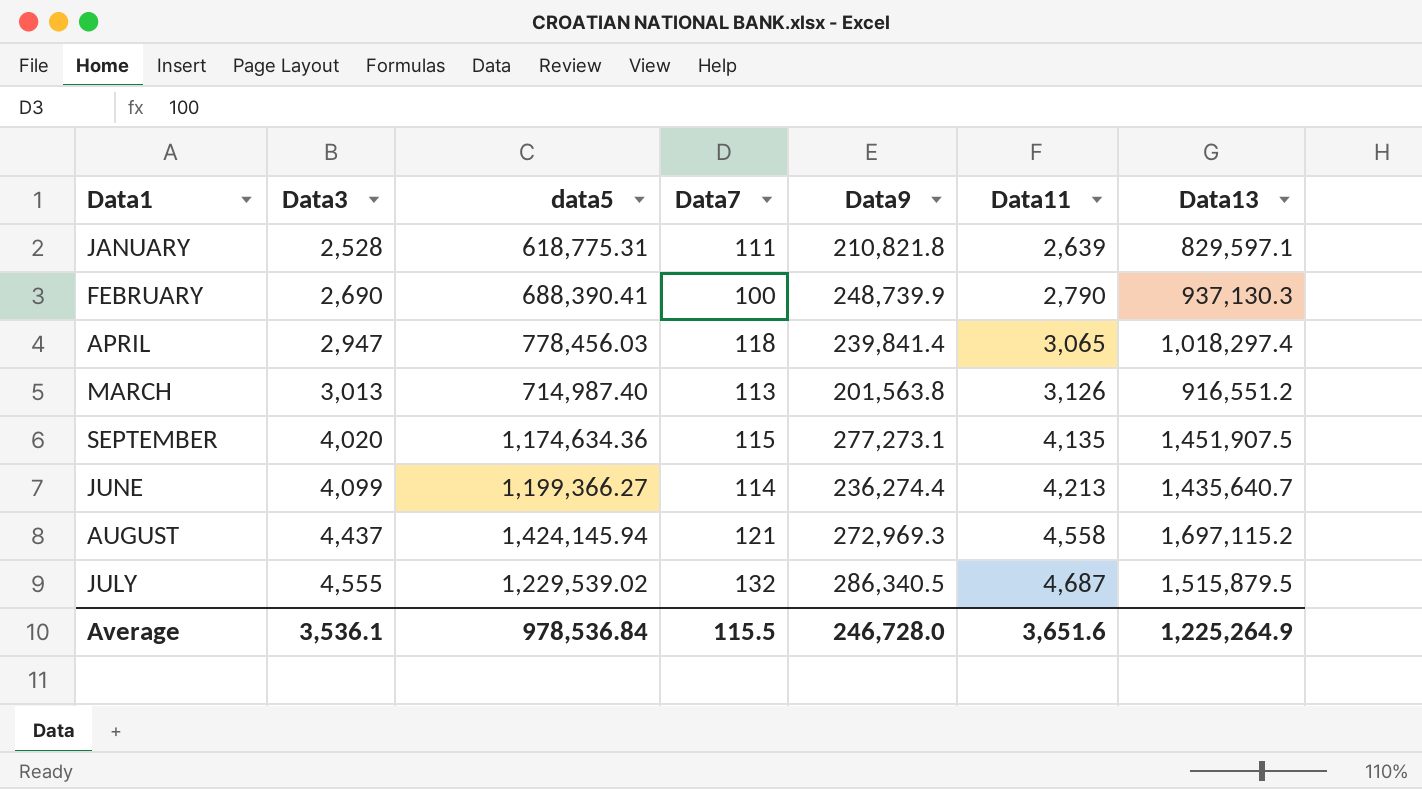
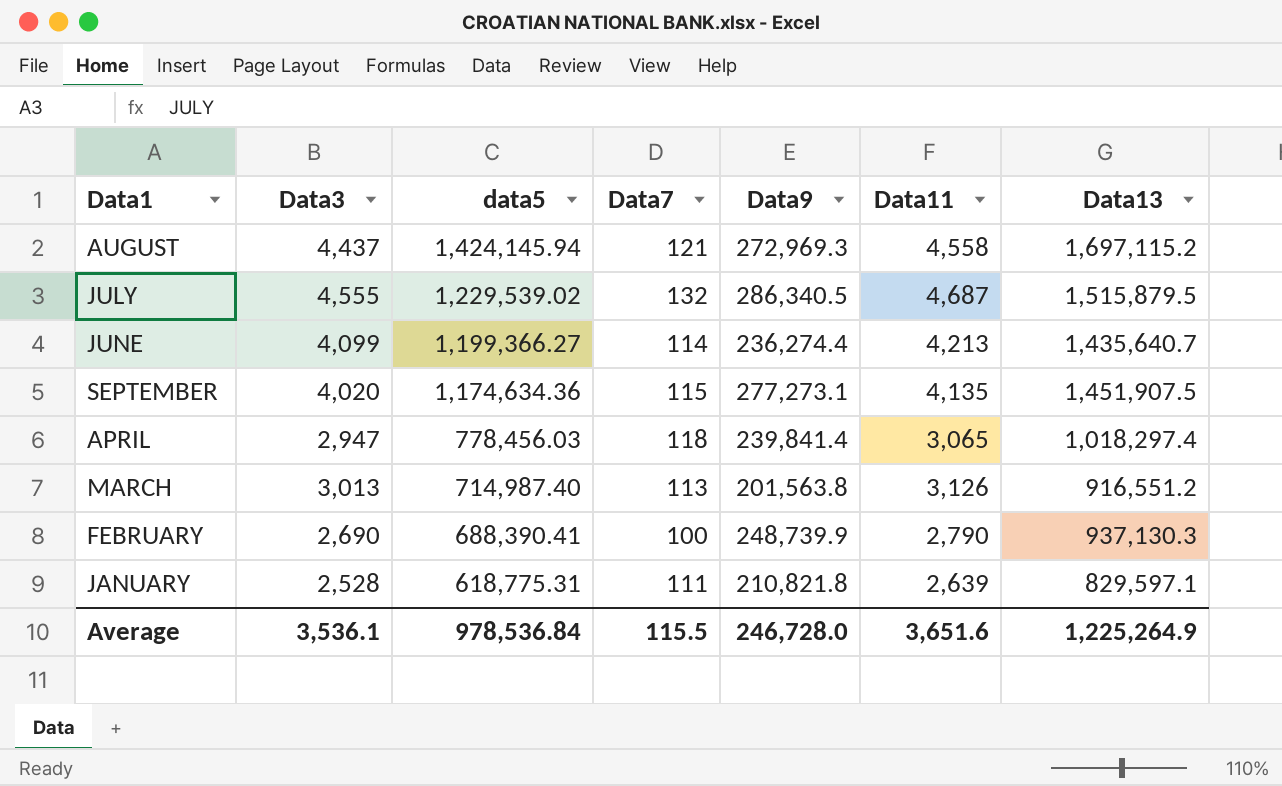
row order: Data3 ascending -> data5 descending

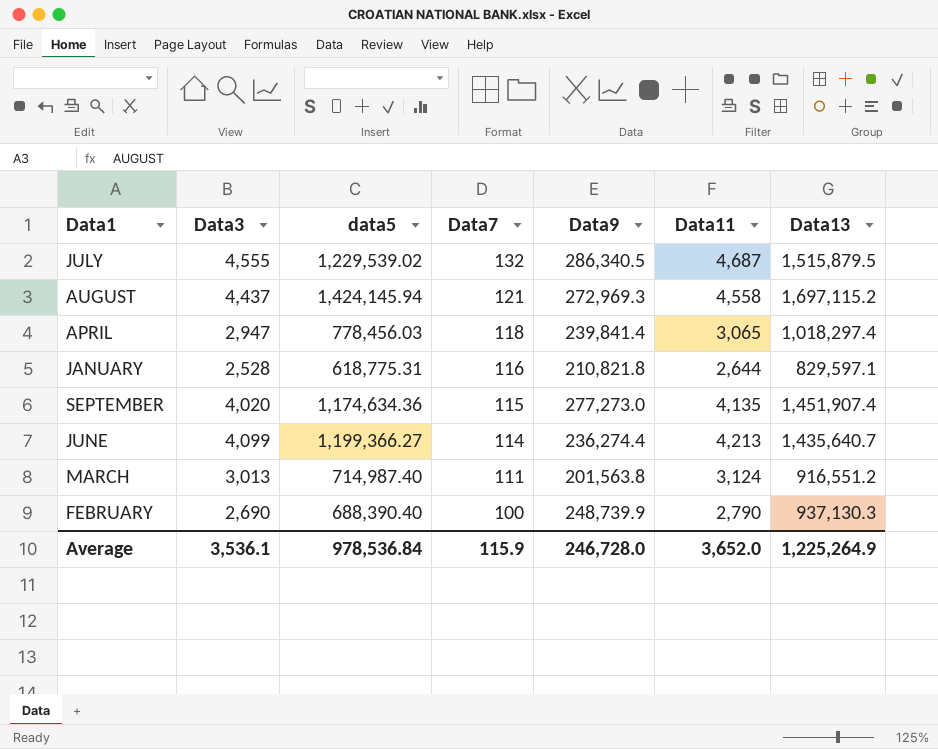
row order: data5 descending -> Data7 descending
JANUARY | Data7: 111 -> 116
JANUARY | Data11: 2,639 -> 2,644
SEPTEMBER | Data9: 277,273.1 -> 277,273.0
SEPTEMBER | Data13: 1,451,907.5 -> 1,451,907.4
MARCH | Data7: 113 -> 111
MARCH | Data11: 3,126 -> 3,124
FEBRUARY | data5: 688,390.41 -> 688,390.40
Average | Data7: 115.5 -> 115.9
Average | Data11: 3,651.6 -> 3,652.0

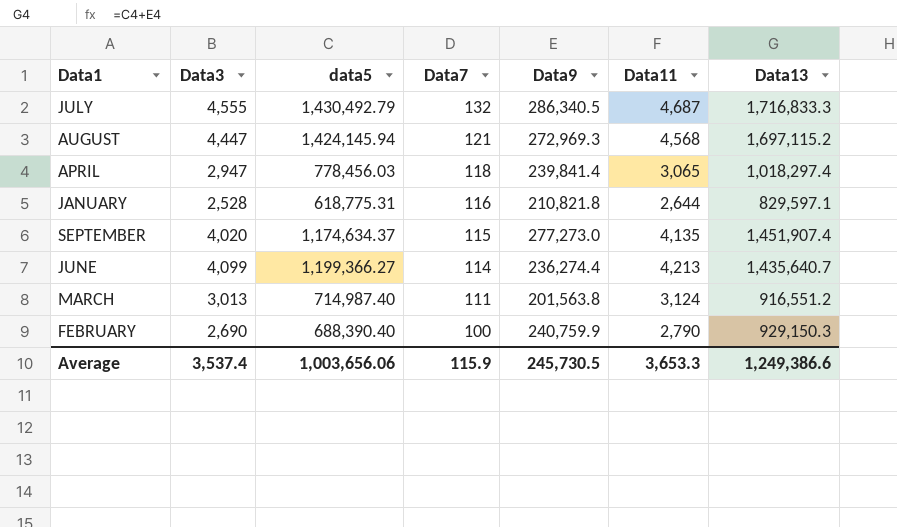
JULY | data5: 1,229,539.02 -> 1,430,492.79
JULY | Data13: 1,515,879.5 -> 1,716,833.3
AUGUST | Data3: 4,437 -> 4,447
AUGUST | Data11: 4,558 -> 4,568
SEPTEMBER | data5: 1,174,634.36 -> 1,174,634.37
FEBRUARY | Data9: 248,739.9 -> 240,759.9
FEBRUARY | Data13: 937,130.3 -> 929,150.3
Average | Data3: 3,536.1 -> 3,537.4
Average | data5: 978,536.84 -> 1,003,656.06
Average | Data9: 246,728.0 -> 245,730.5
Average | Data11: 3,652.0 -> 3,653.3
Average | Data13: 1,225,264.9 -> 1,249,386.6

